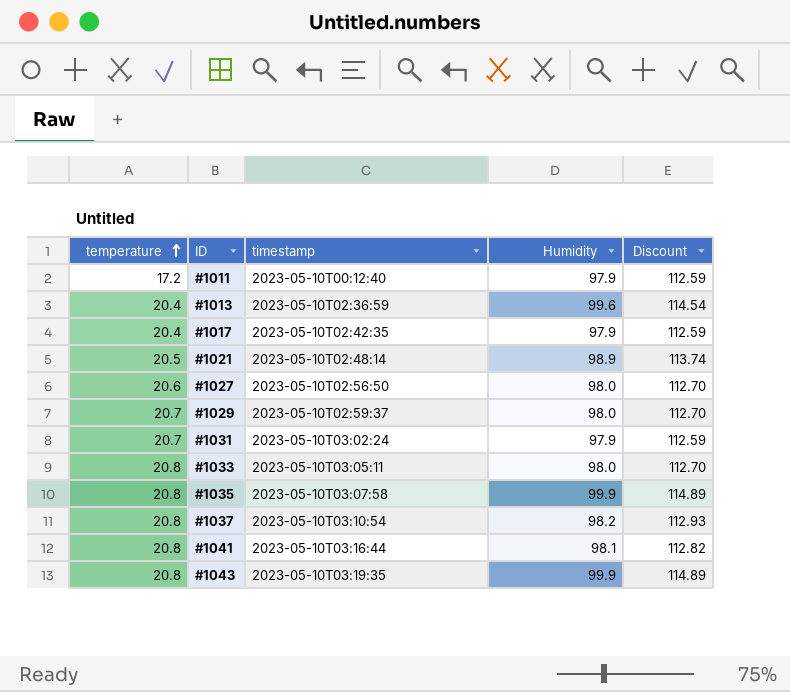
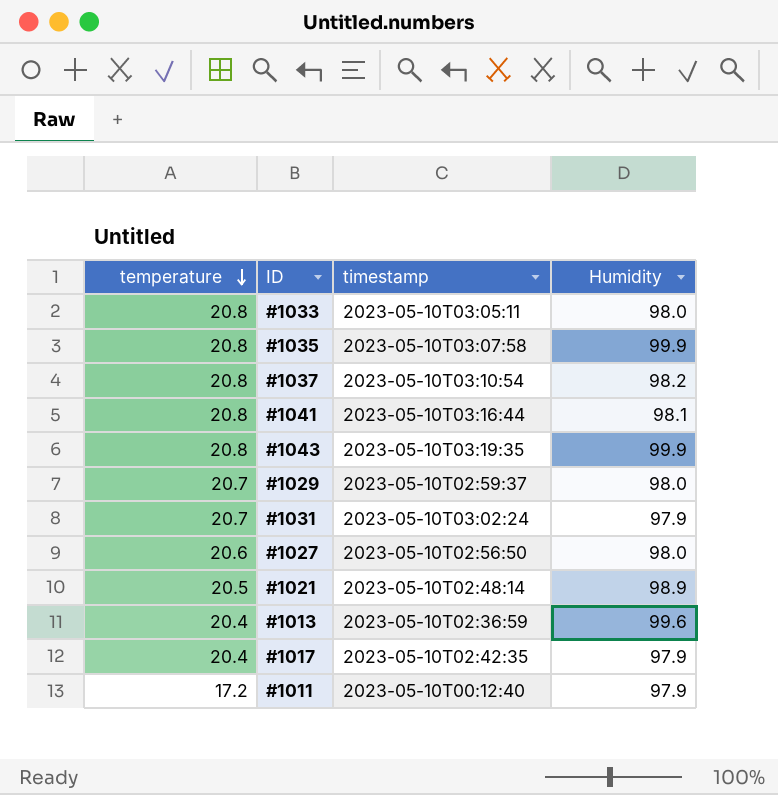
row order: temperature ascending -> temperature descending
column Discount | formula: [Humidity] * 1.15 -> none

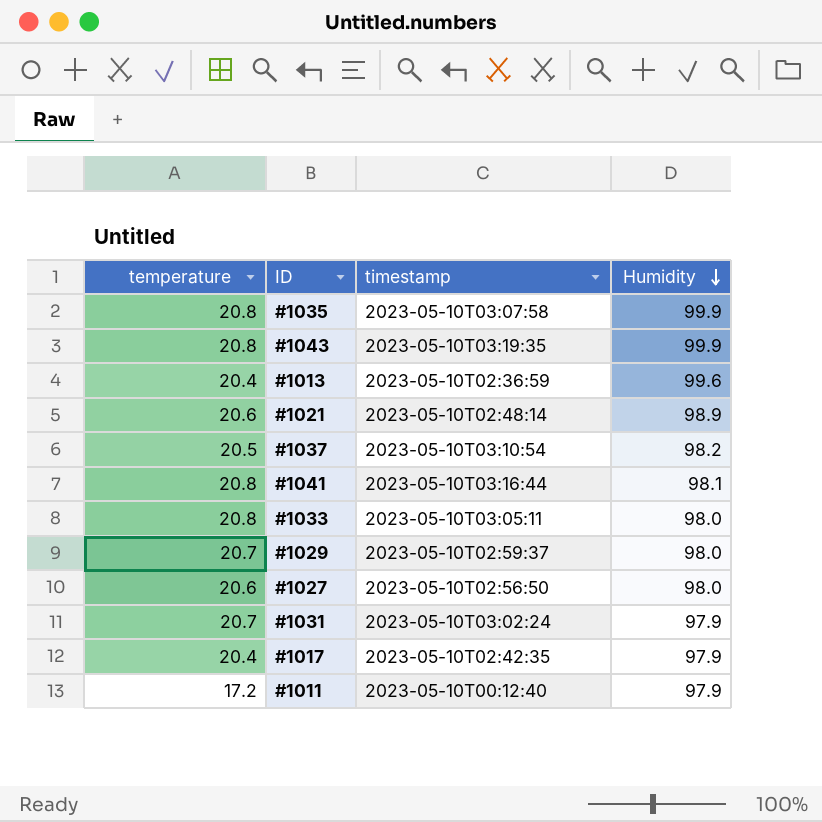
row order: temperature descending -> Humidity descending
#1021 | temperature: 20.5 -> 20.6
#1037 | temperature: 20.8 -> 20.5

